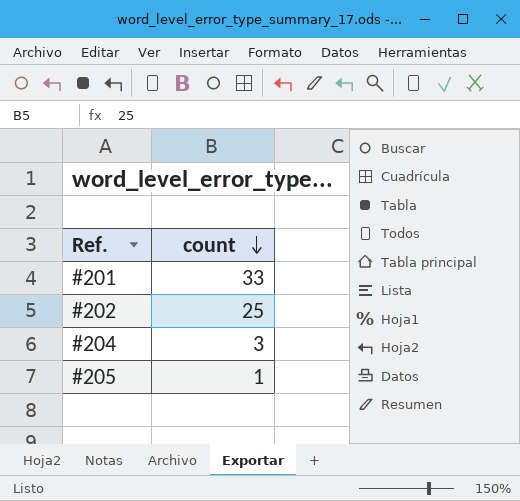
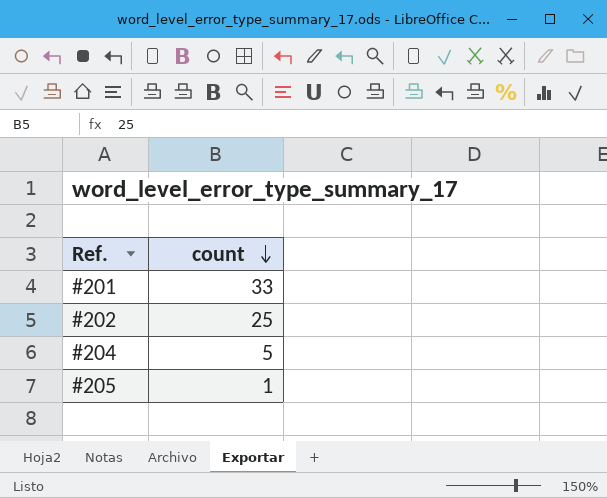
#204 | count: 3 -> 5

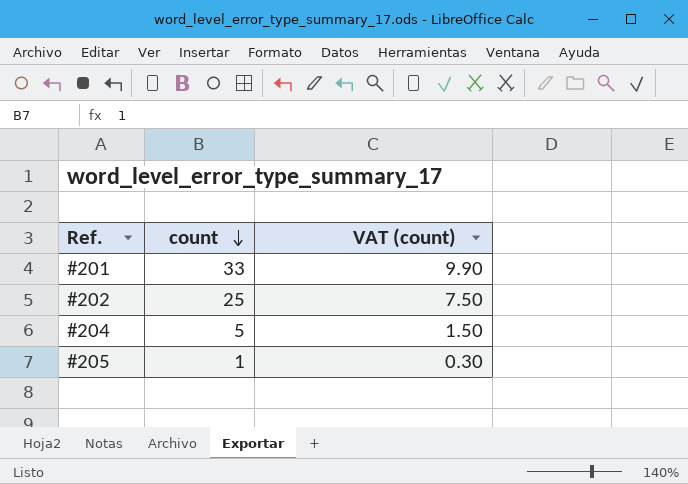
column VAT (count) | formula: none -> [count] * 0.3

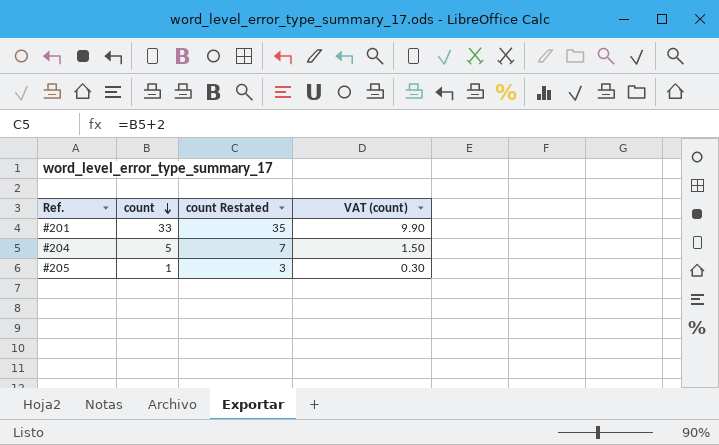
column count Restated | formula: none -> [count] + 2
row #202: 25 | 7.50 -> none

